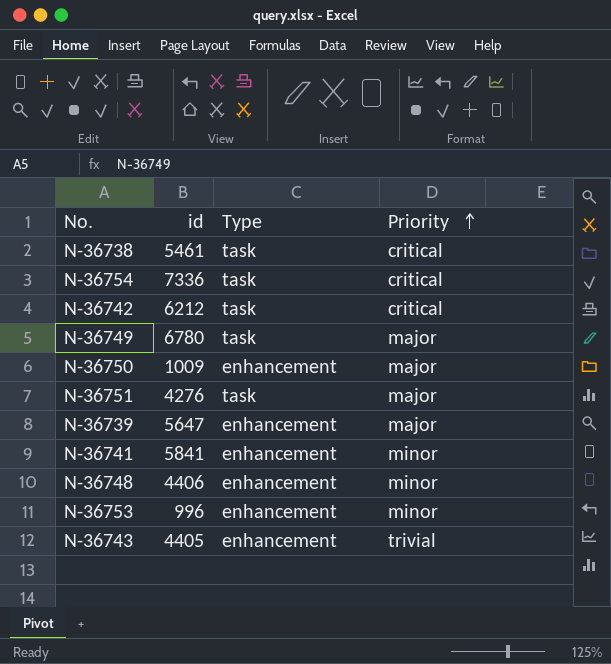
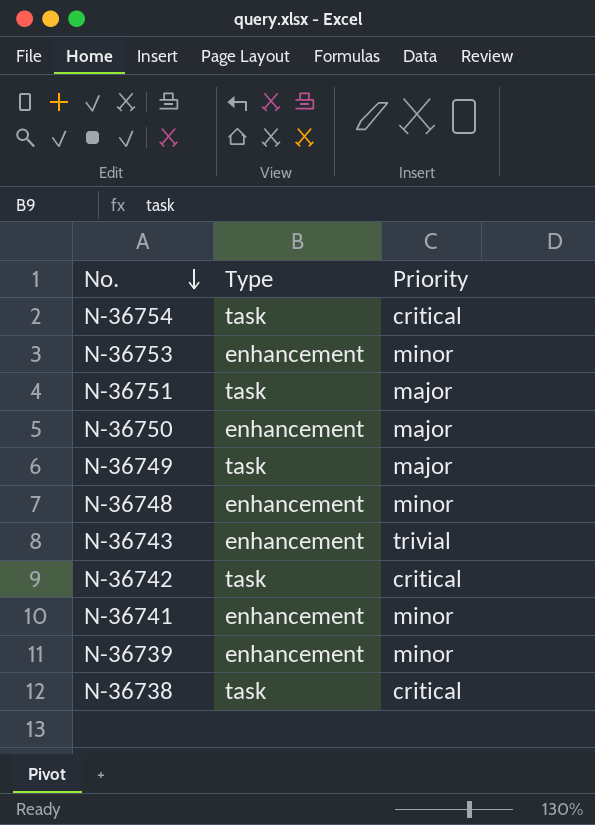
row order: Priority ascending -> No. descending
column id | position: 2 -> none
N-36739 | Priority: major -> minor

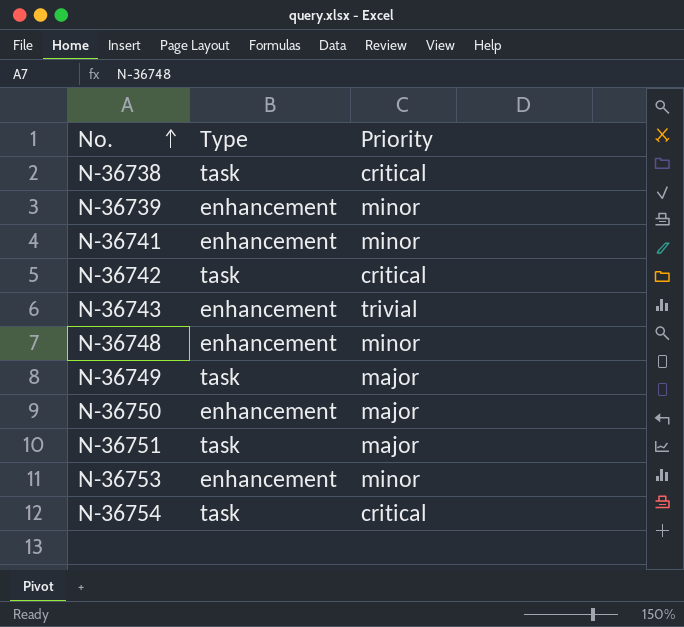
row order: No. descending -> No. ascending

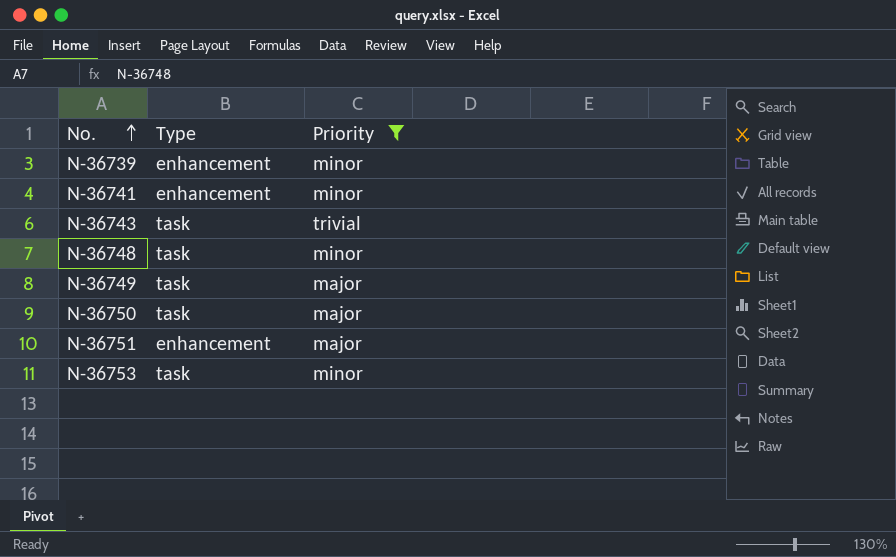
filter: none -> Priority != critical
N-36743 | Type: enhancement -> task
N-36748 | Type: enhancement -> task
N-36750 | Type: enhancement -> task
N-36751 | Type: task -> enhancement
N-36753 | Type: enhancement -> task

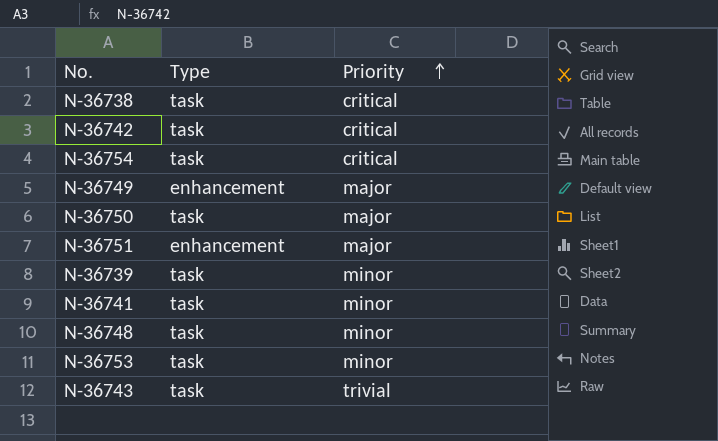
filter: Priority != critical -> none
row order: No. ascending -> Priority ascending
N-36749 | Type: task -> enhancement
N-36739 | Type: enhancement -> task
N-36741 | Type: enhancement -> task

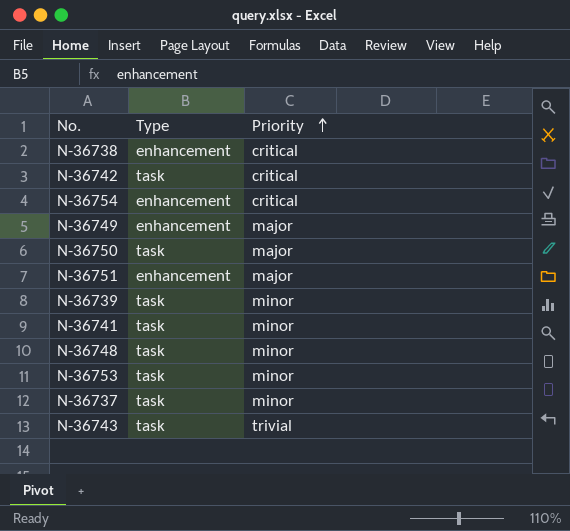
N-36738 | Type: task -> enhancement
N-36754 | Type: task -> enhancement
row N-36737: none -> task | minor

